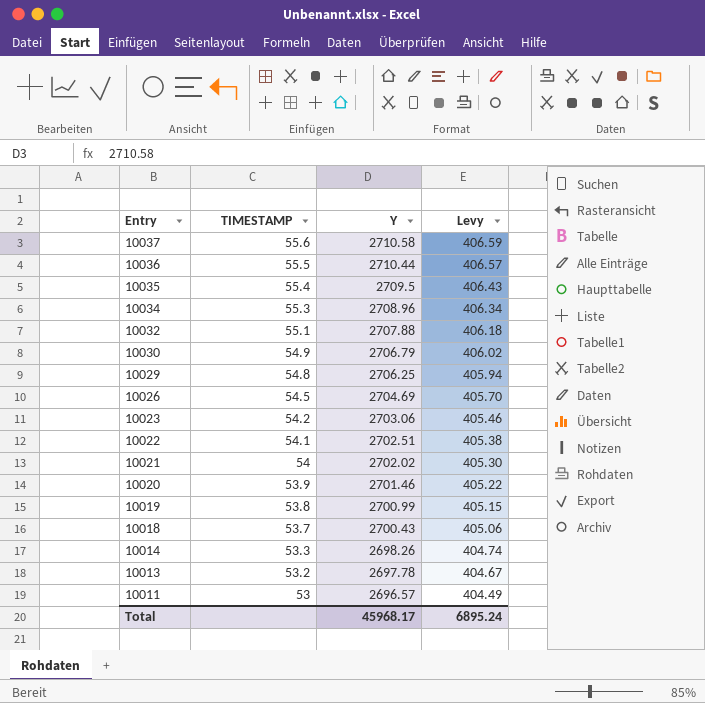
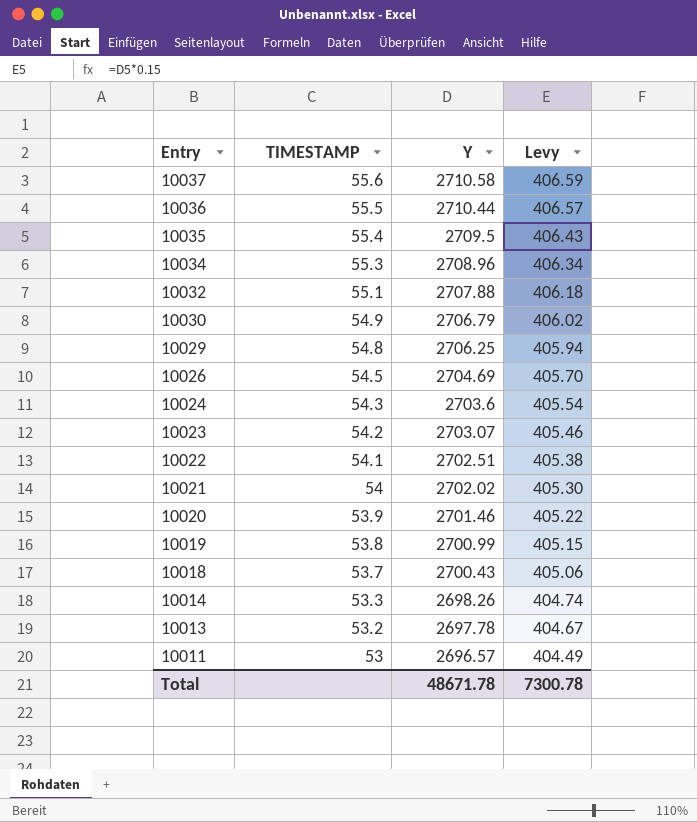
row 10024: none -> 54.3 | 2703.6 | 405.54
10023 | Y: 2703.06 -> 2703.07
Total | Y: 45968.17 -> 48671.78
Total | Levy: 6895.24 -> 7300.78

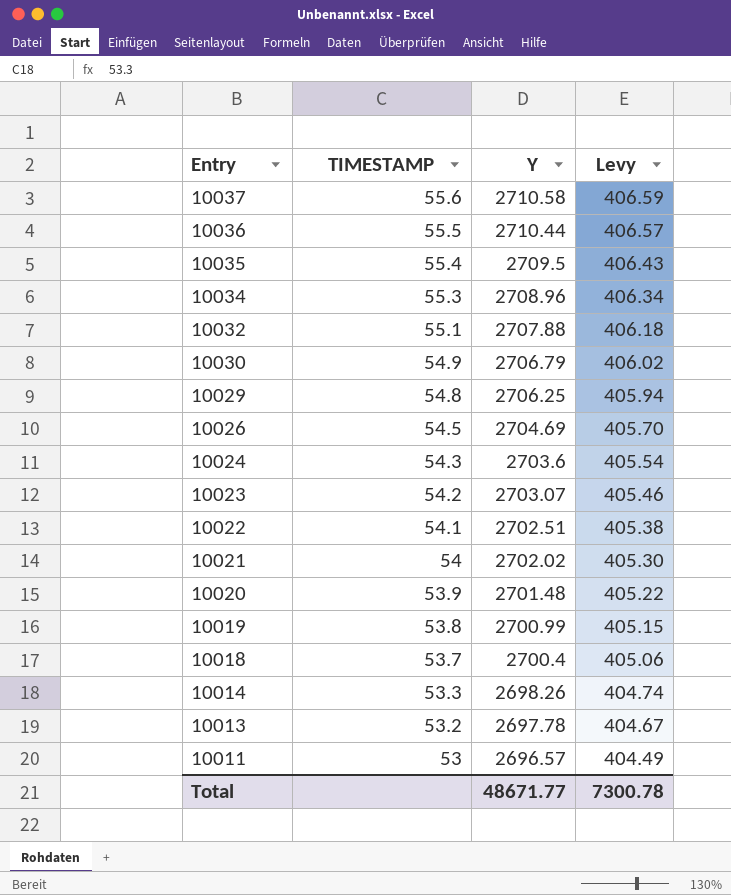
10020 | Y: 2701.46 -> 2701.48
10018 | Y: 2700.43 -> 2700.4
Total | Y: 48671.78 -> 48671.77

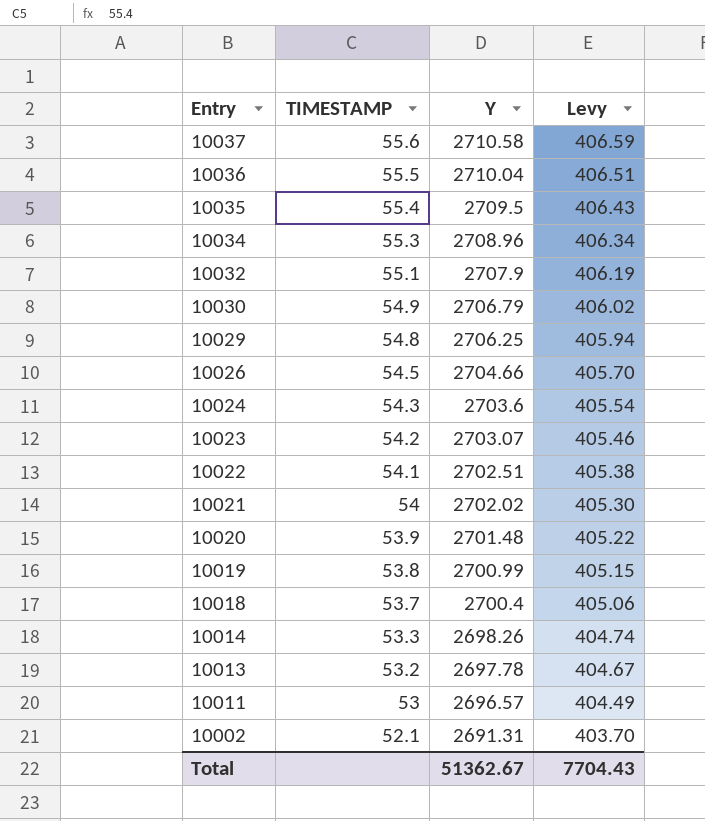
10036 | Y: 2710.44 -> 2710.04
10036 | Levy: 406.57 -> 406.51
10032 | Y: 2707.88 -> 2707.9
10032 | Levy: 406.18 -> 406.19
10026 | Y: 2704.69 -> 2704.66
row 10002: none -> 52.1 | 2691.31 | 403.70
Total | Y: 48671.77 -> 51362.67
Total | Levy: 7300.78 -> 7704.43

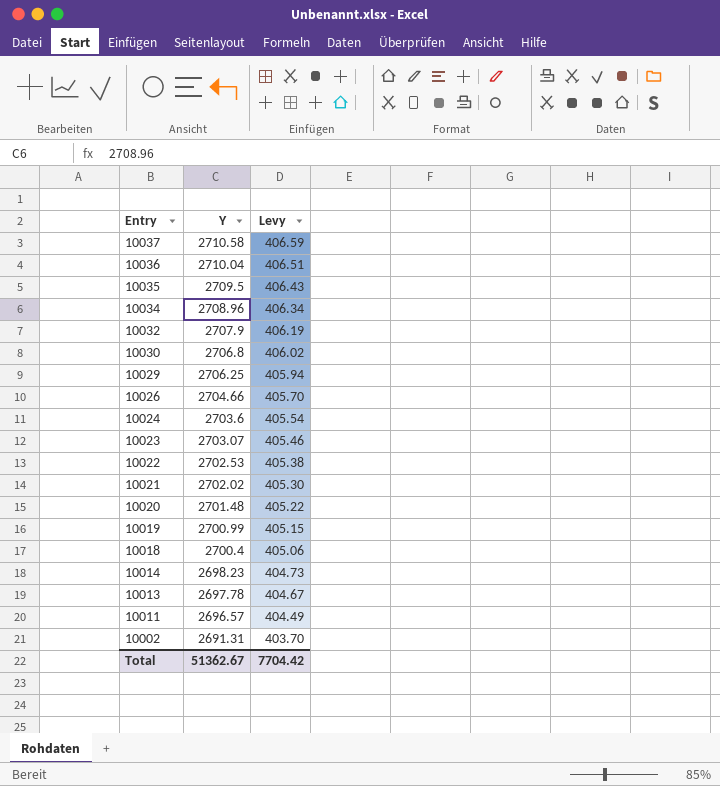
column TIMESTAMP | position: 2 -> none
10030 | Y: 2706.79 -> 2706.8
10022 | Y: 2702.51 -> 2702.53
10014 | Y: 2698.26 -> 2698.23
10014 | Levy: 404.74 -> 404.73
Total | Levy: 7704.43 -> 7704.42

